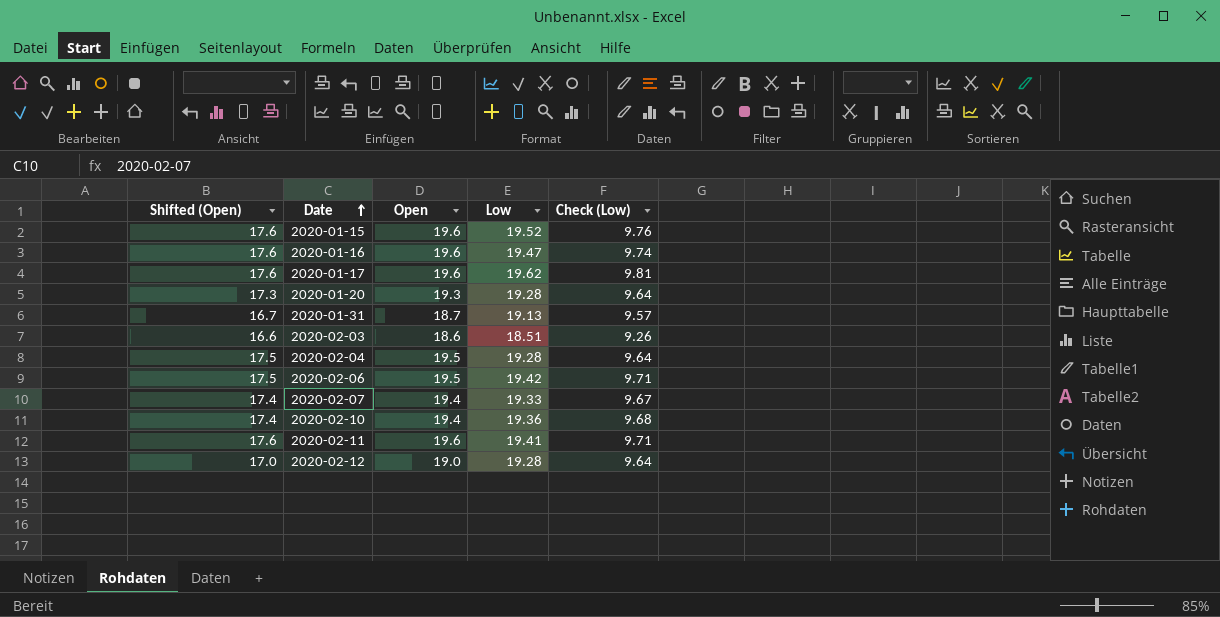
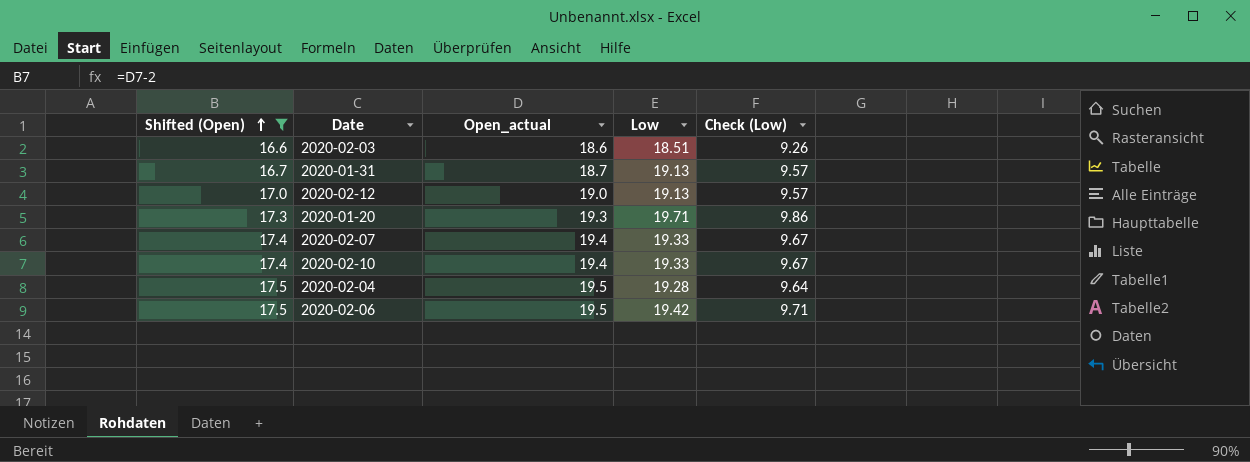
filter: none -> Shifted (Open) != 17.6
row order: Date ascending -> Shifted (Open) ascending
column name: Open -> Open_actual
2020-02-12 | Low: 19.28 -> 19.13
2020-02-12 | Check (Low): 9.64 -> 9.57
2020-01-20 | Low: 19.28 -> 19.71
2020-01-20 | Check (Low): 9.64 -> 9.86
2020-02-10 | Low: 19.36 -> 19.33
2020-02-10 | Check (Low): 9.68 -> 9.67

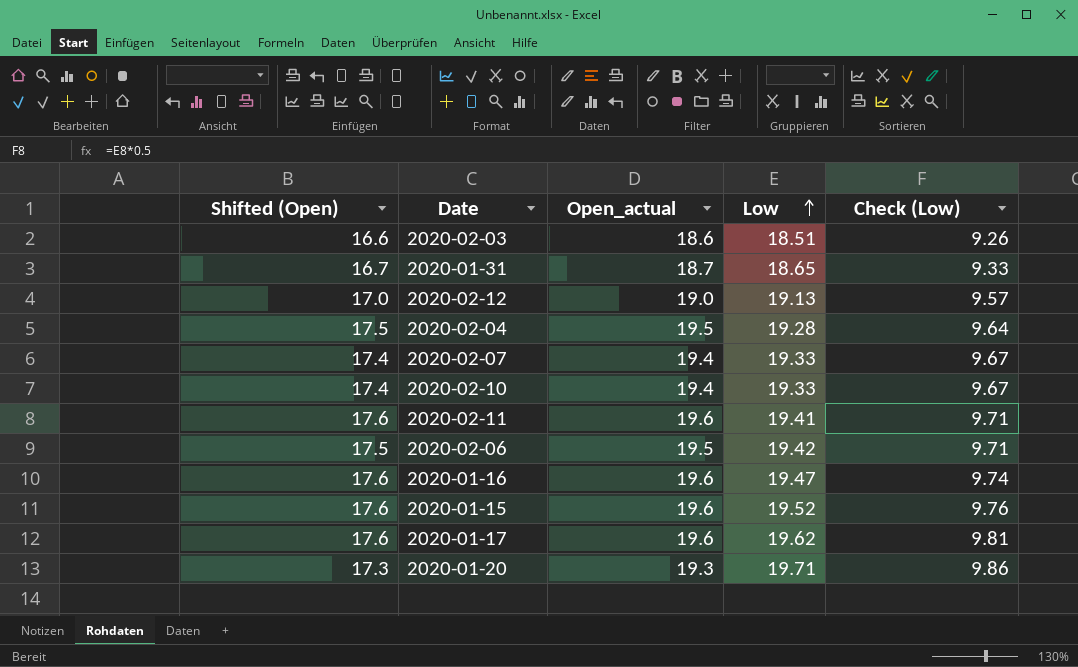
filter: Shifted (Open) != 17.6 -> none
row order: Shifted (Open) ascending -> Low ascending
2020-01-31 | Low: 19.13 -> 18.65
2020-01-31 | Check (Low): 9.57 -> 9.33

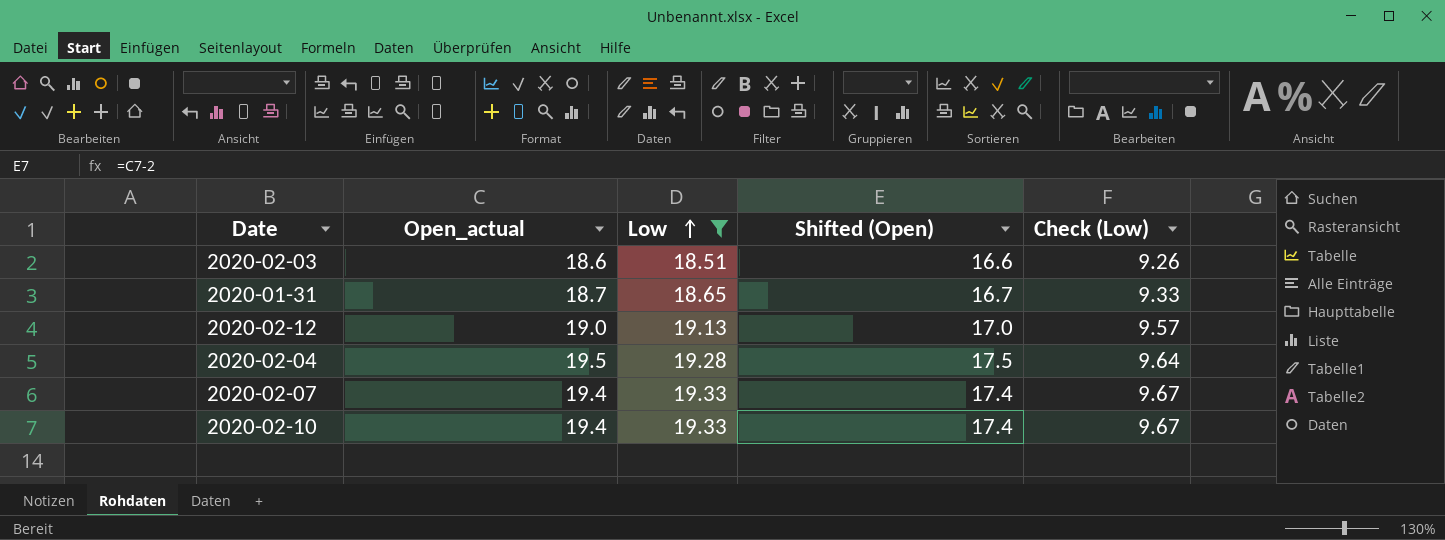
filter: none -> Low <= 19.33
column Shifted (Open) | position: 1 -> 4

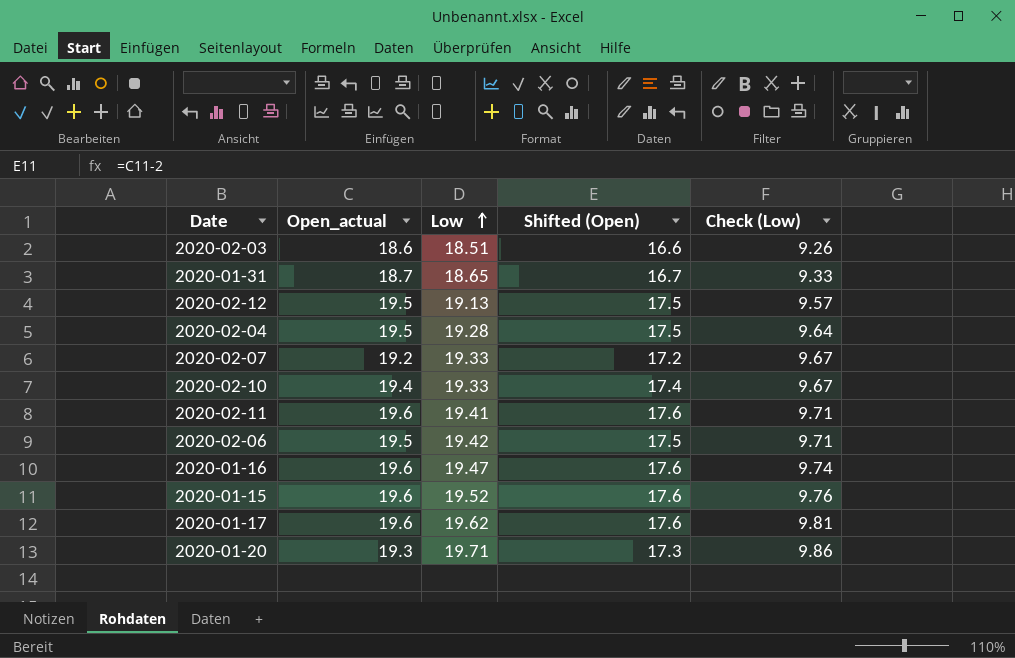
filter: Low <= 19.33 -> none
2020-02-12 | Open_actual: 19.0 -> 19.5
2020-02-12 | Shifted (Open): 17.0 -> 17.5
2020-02-07 | Open_actual: 19.4 -> 19.2
2020-02-07 | Shifted (Open): 17.4 -> 17.2

